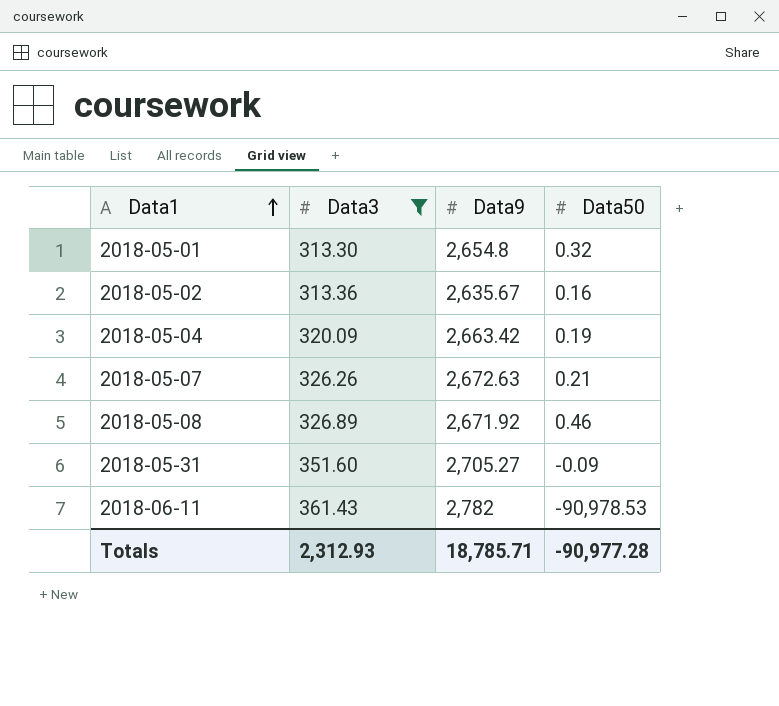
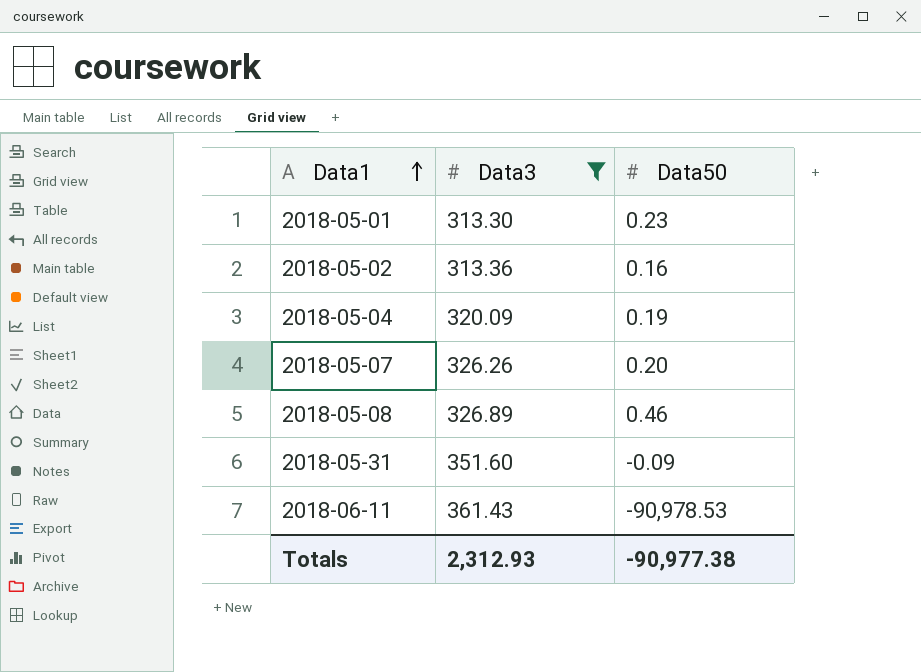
column Data9 | position: 3 -> none
2018-05-01 | Data50: 0.32 -> 0.23
2018-05-07 | Data50: 0.21 -> 0.20
Totals | Data50: -90,977.28 -> -90,977.38

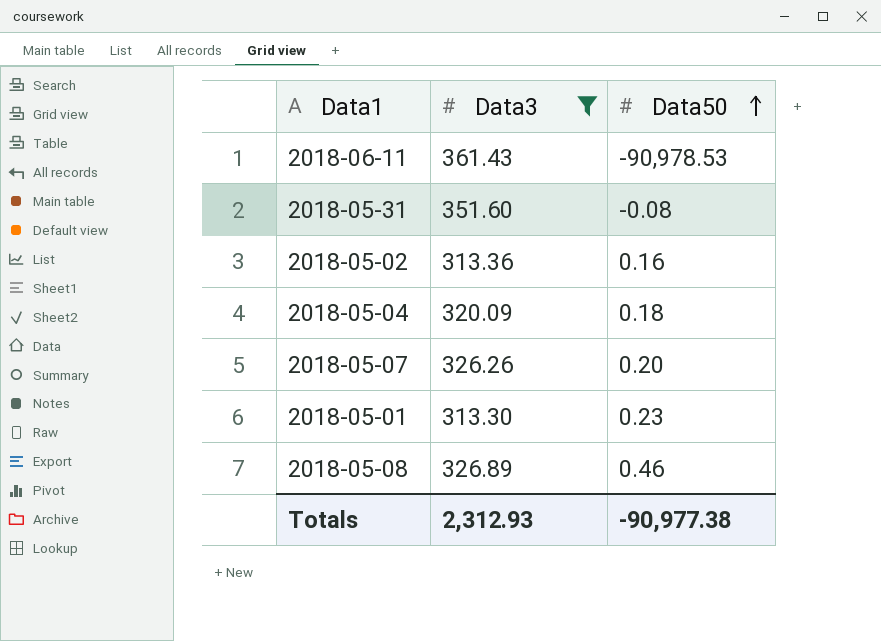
row order: Data1 ascending -> Data50 ascending
2018-05-31 | Data50: -0.09 -> -0.08
2018-05-04 | Data50: 0.19 -> 0.18

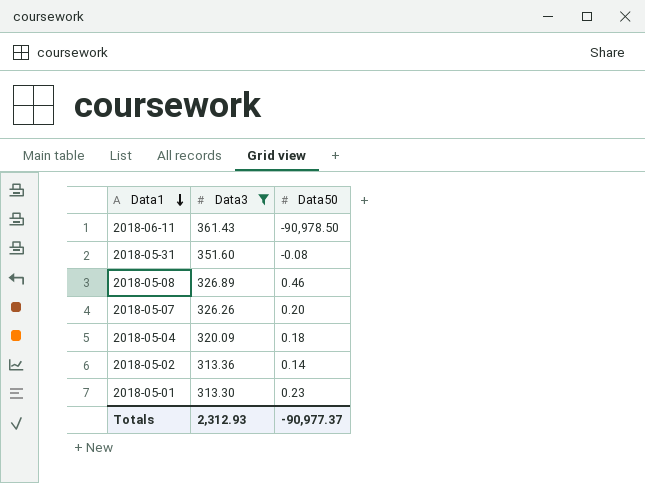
row order: Data50 ascending -> Data1 descending
2018-06-11 | Data50: -90,978.53 -> -90,978.50
2018-05-02 | Data50: 0.16 -> 0.14
Totals | Data50: -90,977.38 -> -90,977.37

